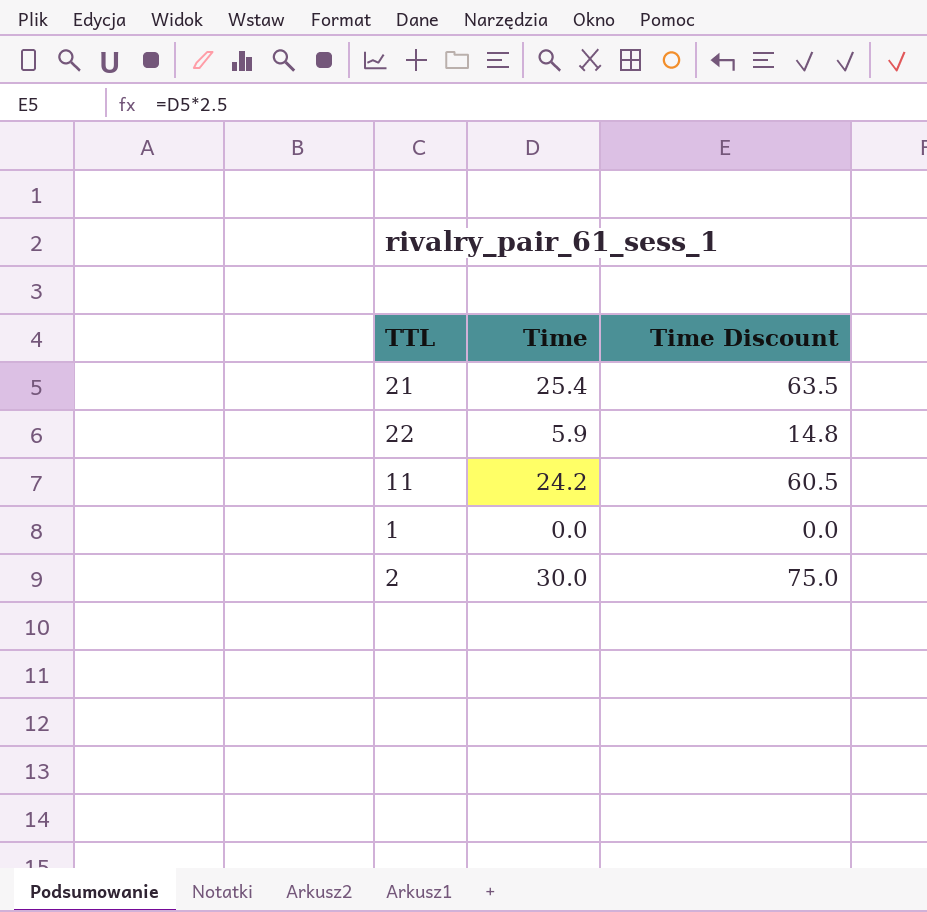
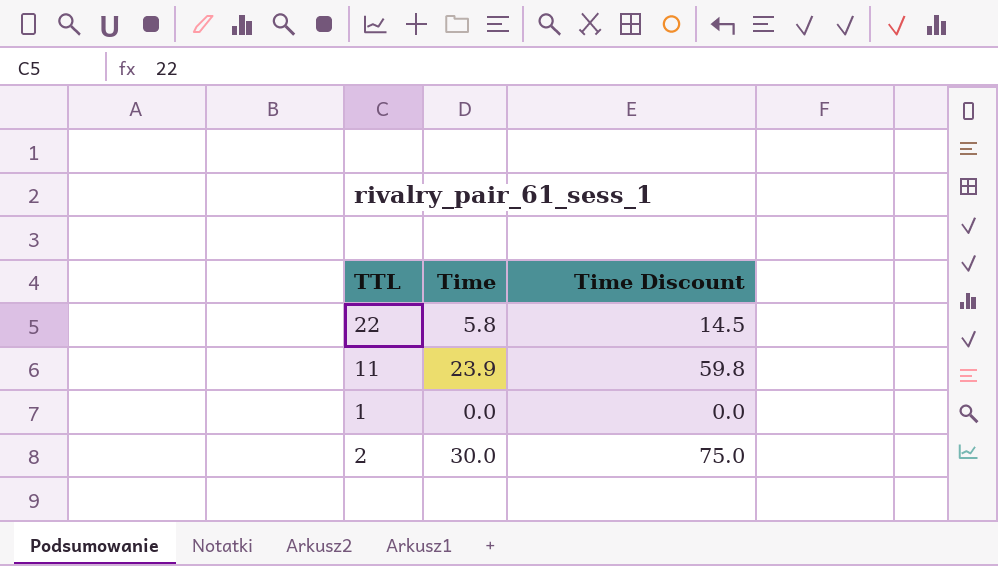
row 21: 25.4 | 63.5 -> none
22 | Time: 5.9 -> 5.8
22 | Time Discount: 14.8 -> 14.5
11 | Time: 24.2 -> 23.9
11 | Time Discount: 60.5 -> 59.8

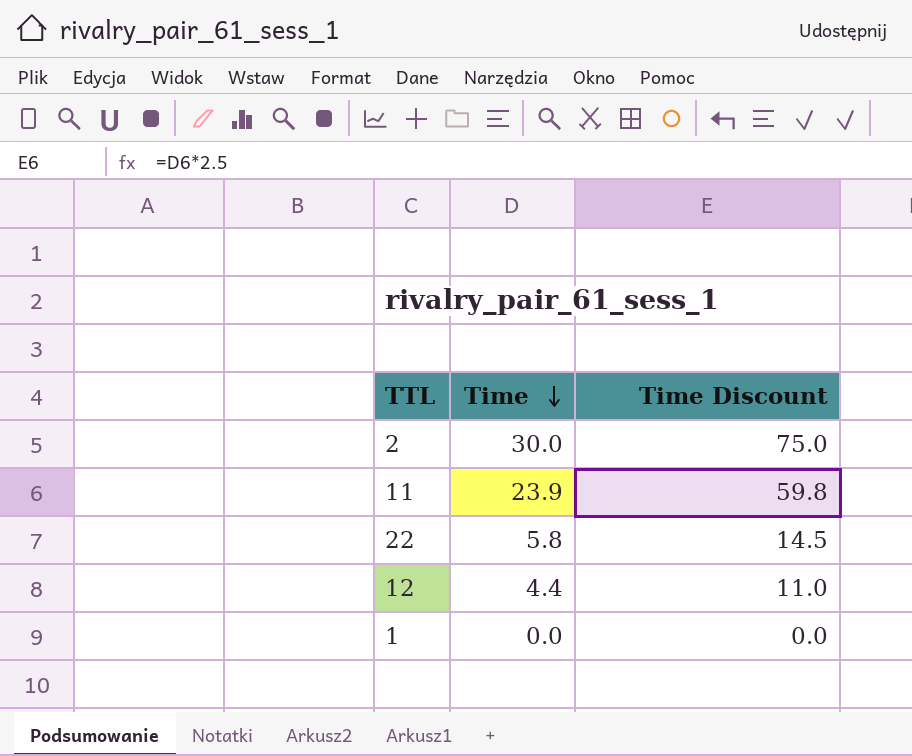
row order: none -> Time descending
row 12: none -> 4.4 | 11.0

